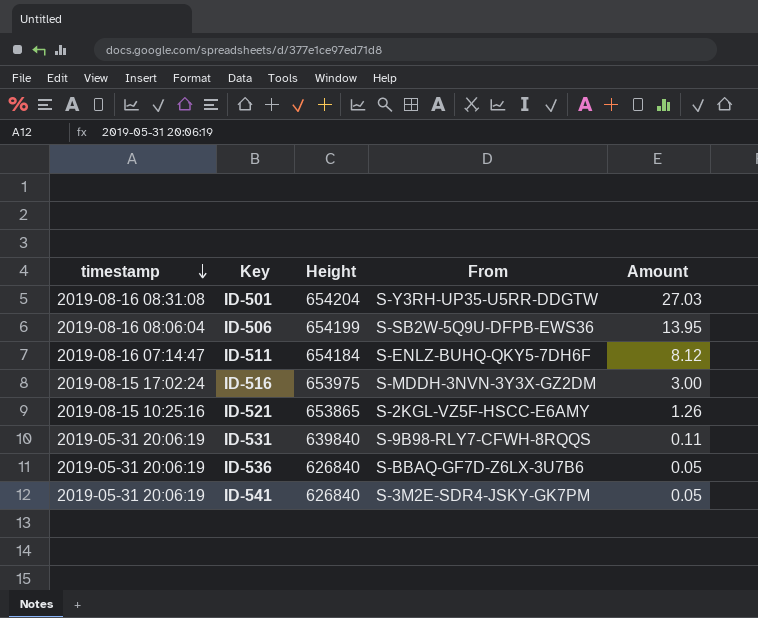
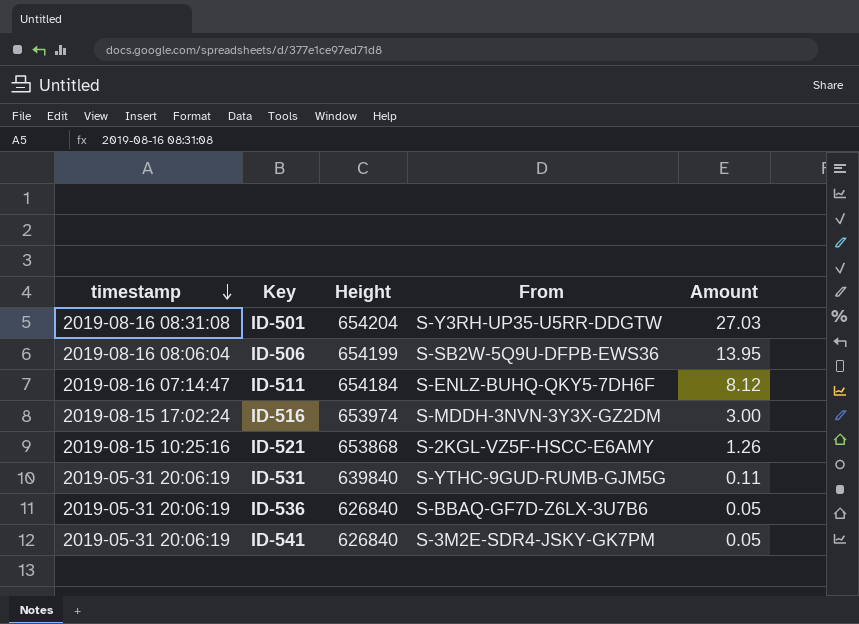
ID-516 | Height: 653975 -> 653974
ID-521 | Height: 653865 -> 653868
ID-531 | From: S-9B98-RLY7-CFWH-8RQQS -> S-YTHC-9GUD-RUMB-GJM5G

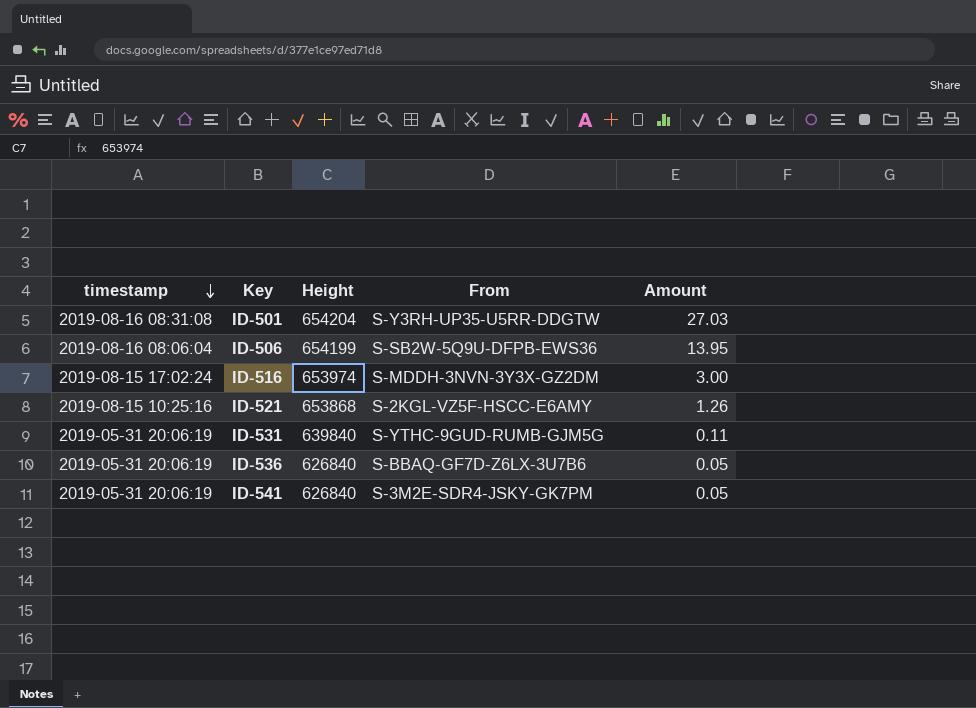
row ID-511: 2019-08-16 07:14:47 | 654184 | S-ENLZ-BUHQ-QKY5-7DH6F | 8.12 -> none

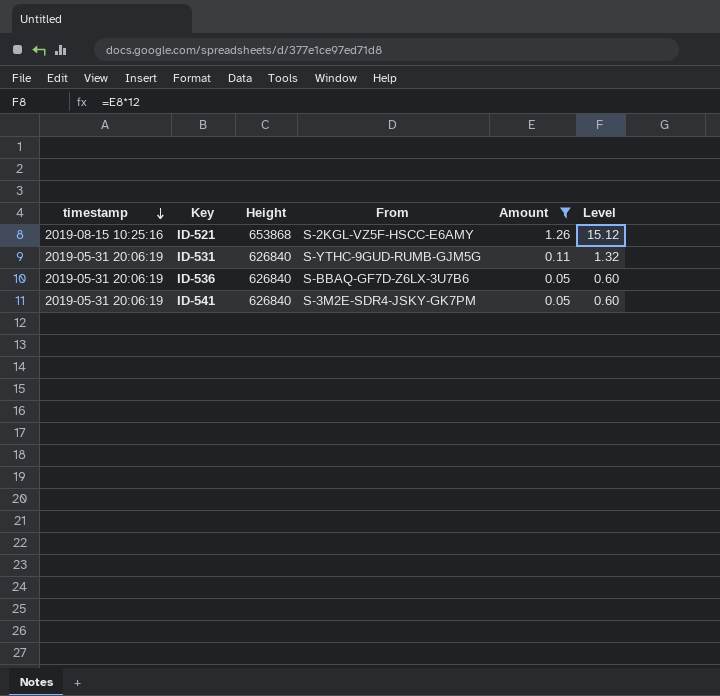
filter: none -> Amount <= 1.26
column Level | formula: none -> [Amount] * 12
ID-531 | Height: 639840 -> 626840

